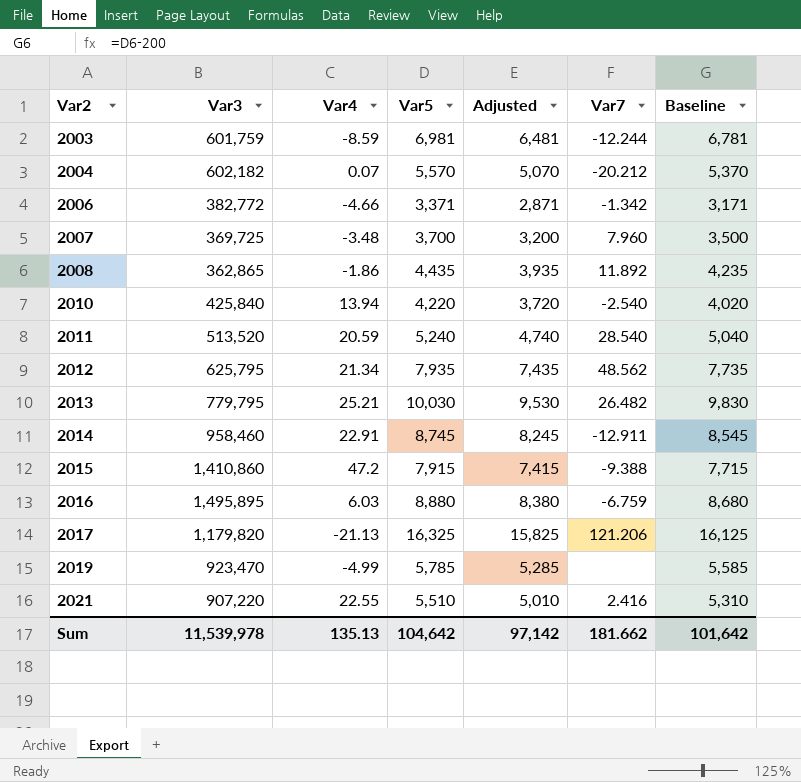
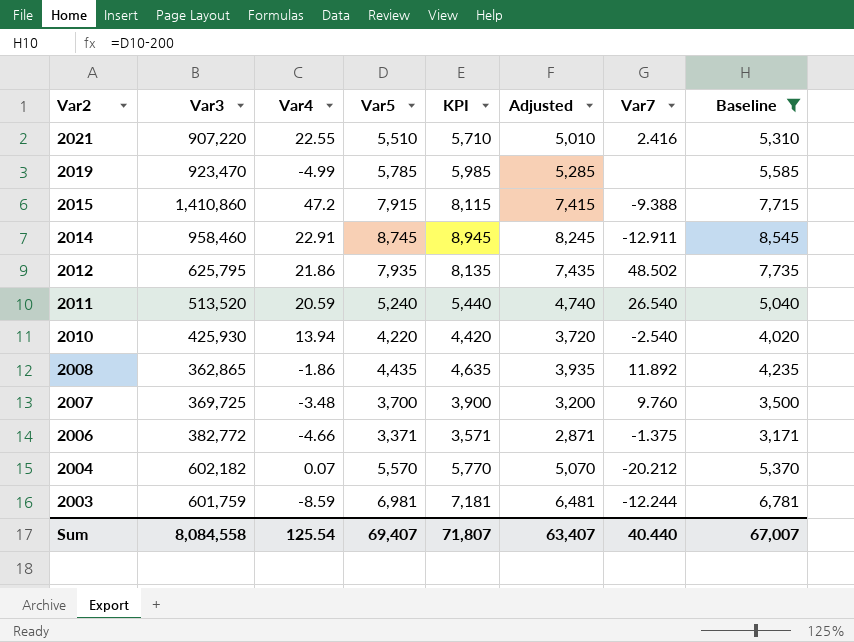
filter: none -> Baseline <= 8,545
row order: Var2 ascending -> Var2 descending
column KPI | formula: none -> [Var5] + 200
2012 | Var4: 21.34 -> 21.86
2012 | Var7: 48.562 -> 48.502
2011 | Var7: 28.540 -> 26.540
2010 | Var3: 425,840 -> 425,930
2007 | Var7: 7.960 -> 9.760
2006 | Var7: -1.342 -> -1.375
Sum | Var3: 11,539,978 -> 8,084,558
Sum | Var4: 135.13 -> 125.54
Sum | Var5: 104,642 -> 69,407
Sum | Adjusted: 97,142 -> 63,407
Sum | Var7: 181.662 -> 40.440
Sum | Baseline: 101,642 -> 67,007

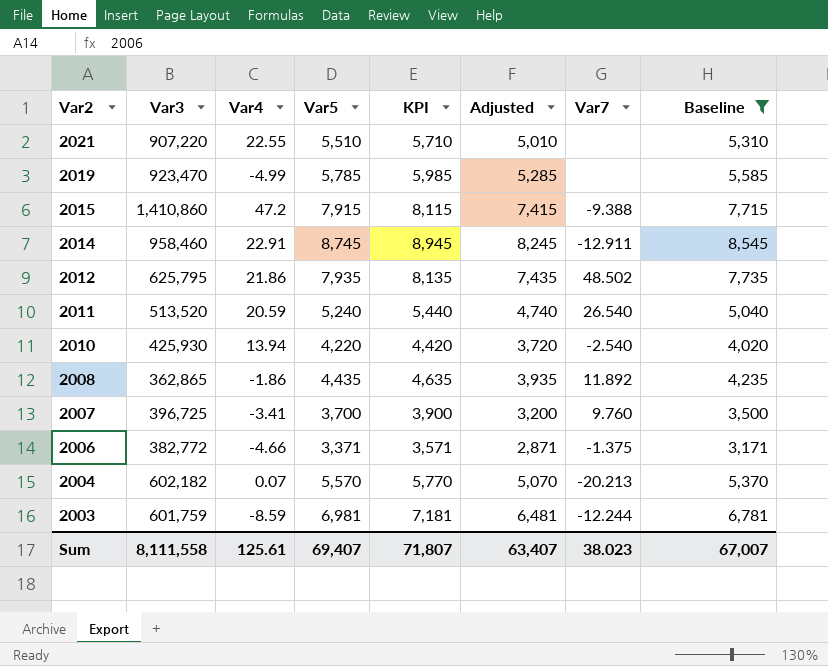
2021 | Var7: 2.416 -> none
2007 | Var3: 369,725 -> 396,725
2007 | Var4: -3.48 -> -3.41
2004 | Var7: -20.212 -> -20.213
Sum | Var3: 8,084,558 -> 8,111,558
Sum | Var4: 125.54 -> 125.61
Sum | Var7: 40.440 -> 38.023

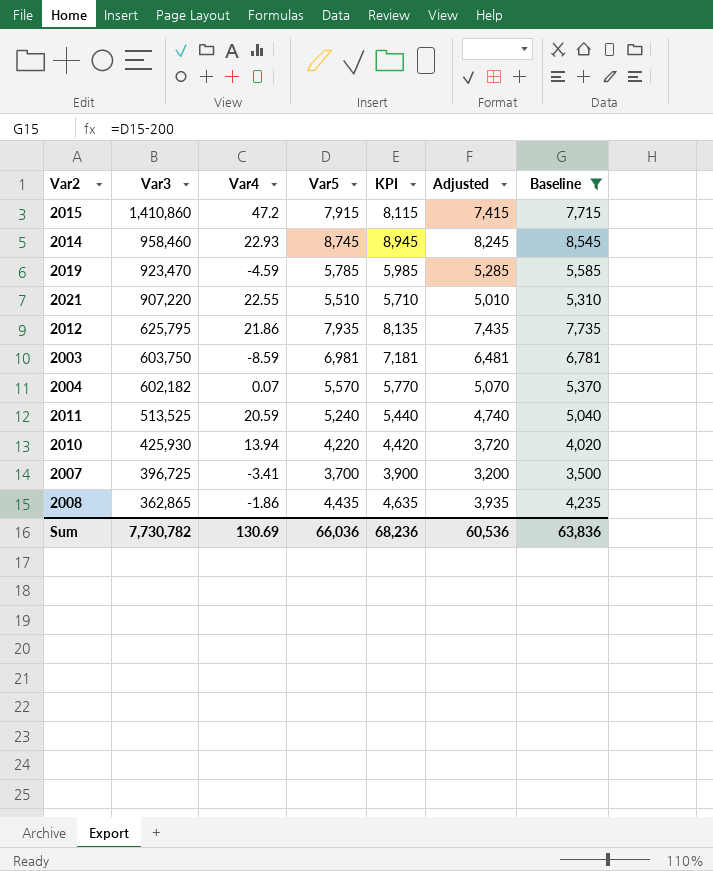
row order: Var2 descending -> Var3 descending
column Var7 | position: 7 -> none
row 2006: 382,772 | -4.66 | 3,371 | 3,571 | 2,871 | -1.375 | 3,171 -> none
2014 | Var4: 22.91 -> 22.93
2019 | Var4: -4.99 -> -4.59
2003 | Var3: 601,759 -> 603,750
2011 | Var3: 513,520 -> 513,525
Sum | Var3: 8,111,558 -> 7,730,782
Sum | Var4: 125.61 -> 130.69
Sum | Var5: 69,407 -> 66,036
Sum | KPI: 71,807 -> 68,236
Sum | Adjusted: 63,407 -> 60,536
Sum | Baseline: 67,007 -> 63,836

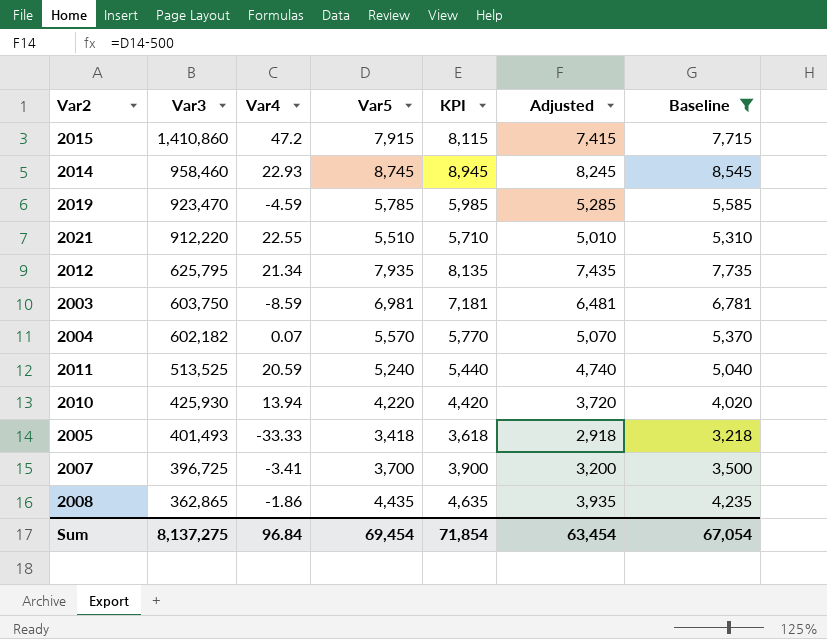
2021 | Var3: 907,220 -> 912,220
2012 | Var4: 21.86 -> 21.34
row 2005: none -> 401,493 | -33.33 | 3,418 | 3,618 | 2,918 | 3,218
Sum | Var3: 7,730,782 -> 8,137,275
Sum | Var4: 130.69 -> 96.84
Sum | Var5: 66,036 -> 69,454
Sum | KPI: 68,236 -> 71,854
Sum | Adjusted: 60,536 -> 63,454
Sum | Baseline: 63,836 -> 67,054

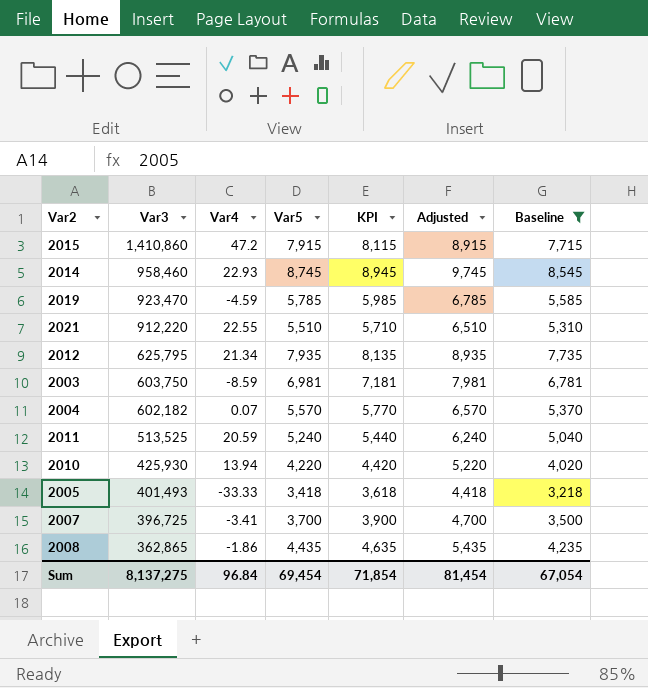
column Adjusted | formula: [Var5] - 500 -> [Var5] + 1000
Sum | Adjusted: 63,454 -> 81,454

